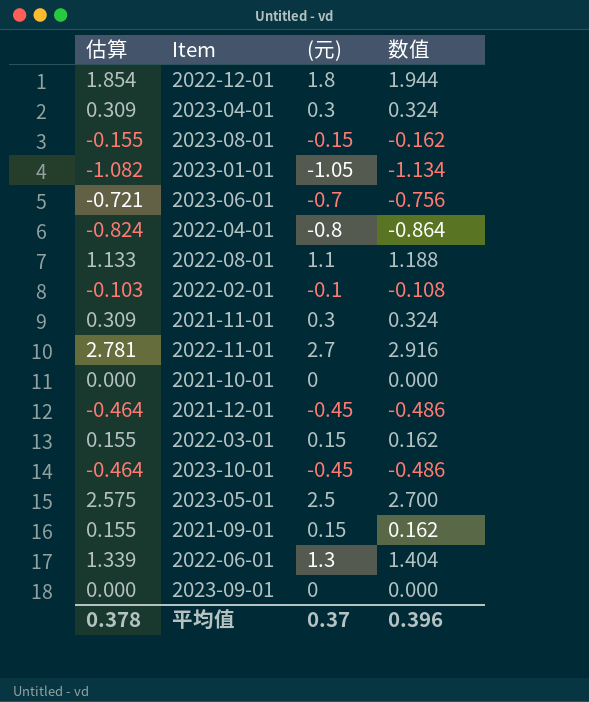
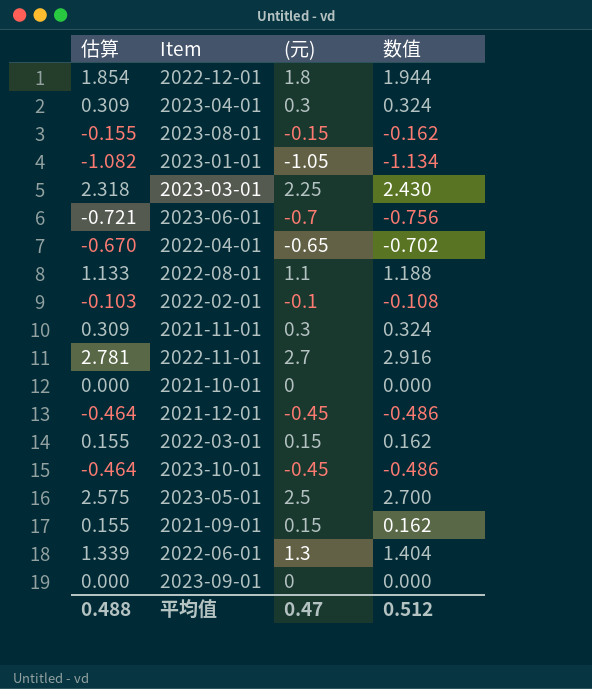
row 2023-03-01: none -> 2.318 | 2.25 | 2.430
2022-04-01 | 估算: -0.824 -> -0.670
2022-04-01 | (元): -0.8 -> -0.65
2022-04-01 | 数值: -0.864 -> -0.702
平均值 | 估算: 0.378 -> 0.488
平均值 | (元): 0.37 -> 0.47
平均值 | 数值: 0.396 -> 0.512

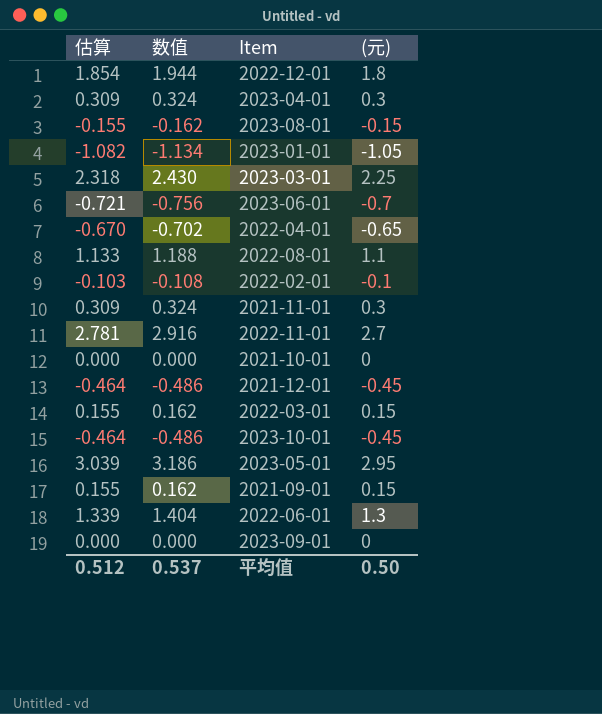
column 数值 | position: 4 -> 2
2023-05-01 | 估算: 2.575 -> 3.039
2023-05-01 | 数值: 2.700 -> 3.186
2023-05-01 | (元): 2.5 -> 2.95
平均值 | 估算: 0.488 -> 0.512
平均值 | 数值: 0.512 -> 0.537
平均值 | (元): 0.47 -> 0.50

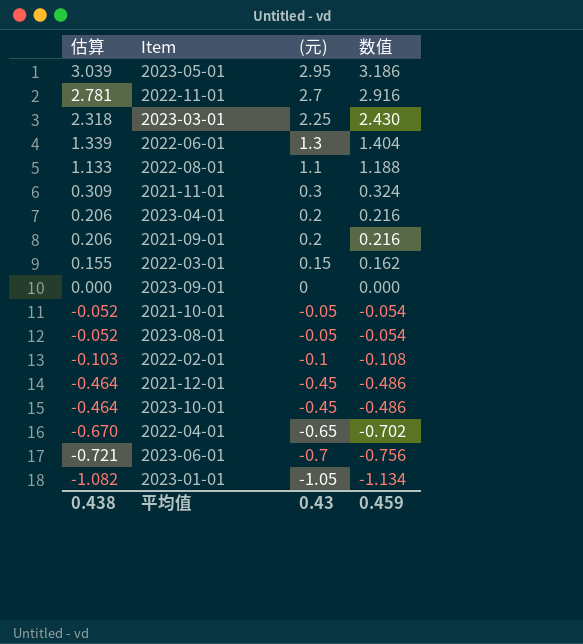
row order: none -> 估算 descending
column 数值 | position: 2 -> 4
row 2022-12-01: 1.854 | 1.944 | 1.8 -> none
2023-04-01 | 估算: 0.309 -> 0.206
2023-04-01 | (元): 0.3 -> 0.2
2023-04-01 | 数值: 0.324 -> 0.216
2021-09-01 | 估算: 0.155 -> 0.206
2021-09-01 | (元): 0.15 -> 0.2
2021-09-01 | 数值: 0.162 -> 0.216
2021-10-01 | 估算: 0.000 -> -0.052
2021-10-01 | (元): 0 -> -0.05
2021-10-01 | 数值: 0.000 -> -0.054
2023-08-01 | 估算: -0.155 -> -0.052
2023-08-01 | (元): -0.15 -> -0.05
2023-08-01 | 数值: -0.162 -> -0.054
平均值 | 估算: 0.512 -> 0.438
平均值 | (元): 0.50 -> 0.43
平均值 | 数值: 0.537 -> 0.459

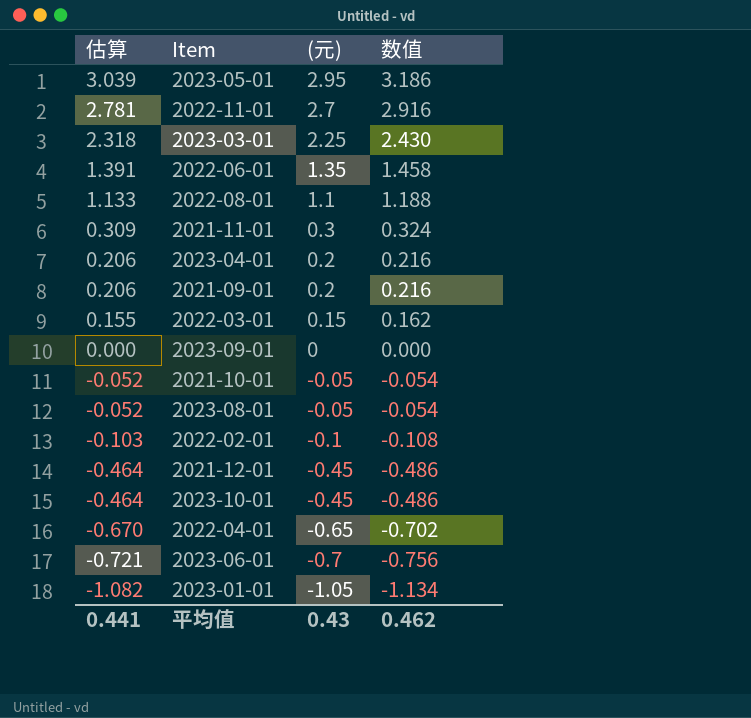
2022-06-01 | 估算: 1.339 -> 1.391
2022-06-01 | (元): 1.3 -> 1.35
2022-06-01 | 数值: 1.404 -> 1.458
平均值 | 估算: 0.438 -> 0.441
平均值 | 数值: 0.459 -> 0.462

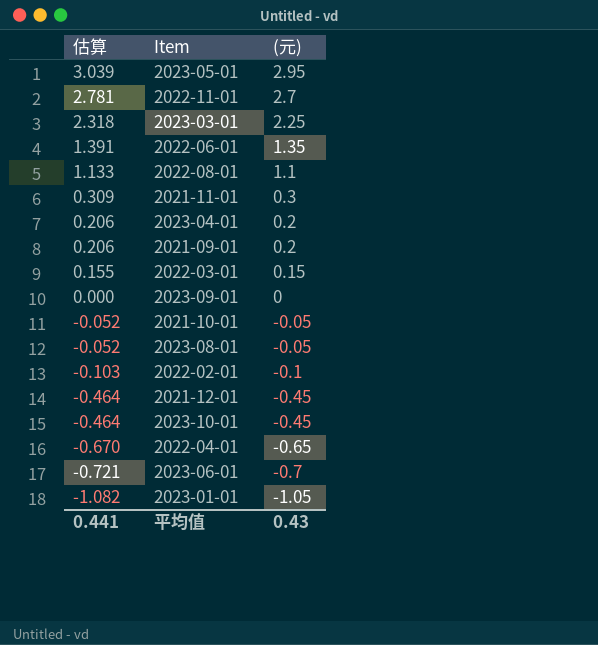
column 数值 | formula: [(元)] * 1.08 -> none

